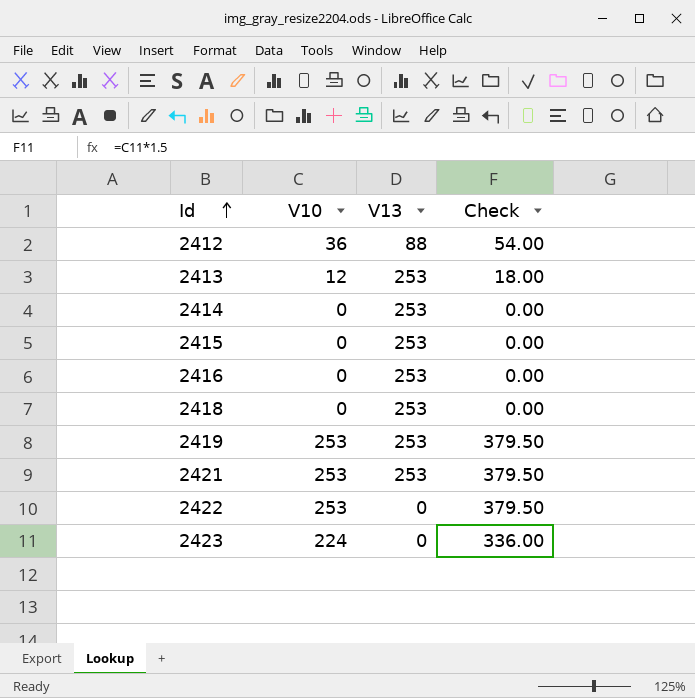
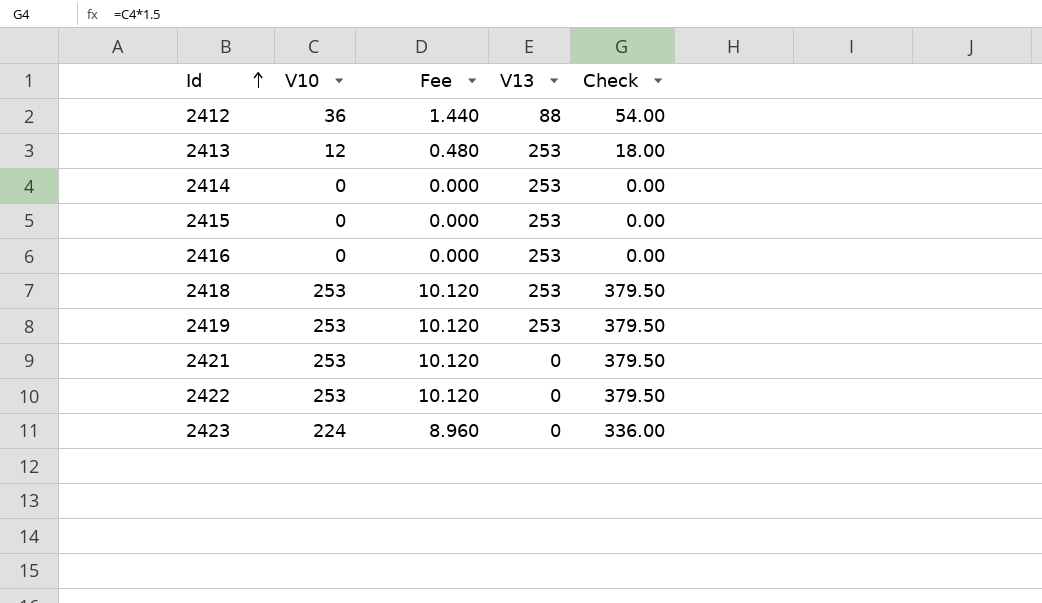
column Fee | formula: none -> [V10] * 0.04
2418 | V10: 0 -> 253
2418 | Check: 0.00 -> 379.50
2421 | V13: 253 -> 0

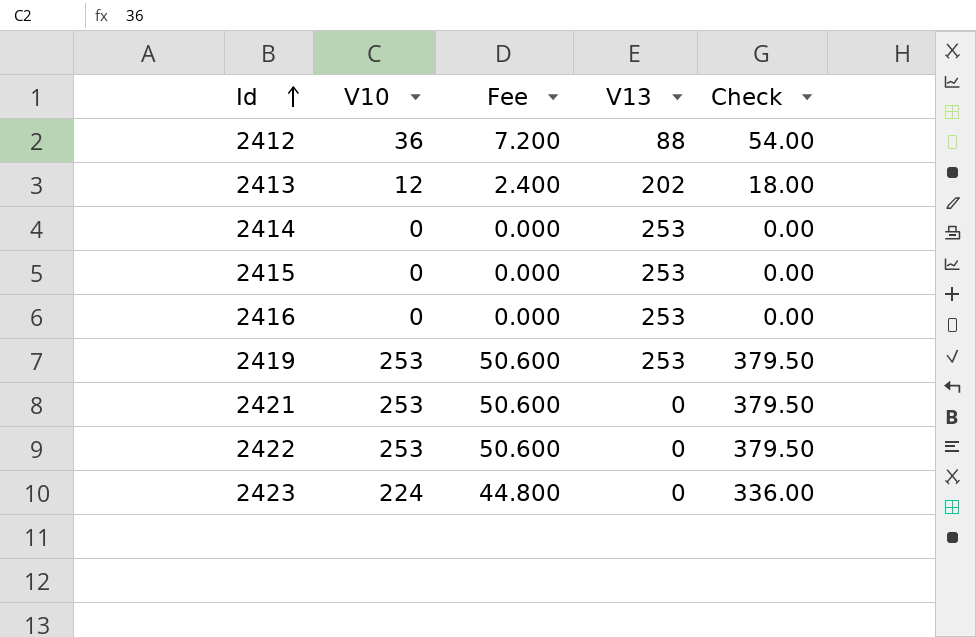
column Fee | formula: [V10] * 0.04 -> [V10] * 0.2
row 2418: 253 | 10.120 | 253 | 379.50 -> none
2413 | V13: 253 -> 202

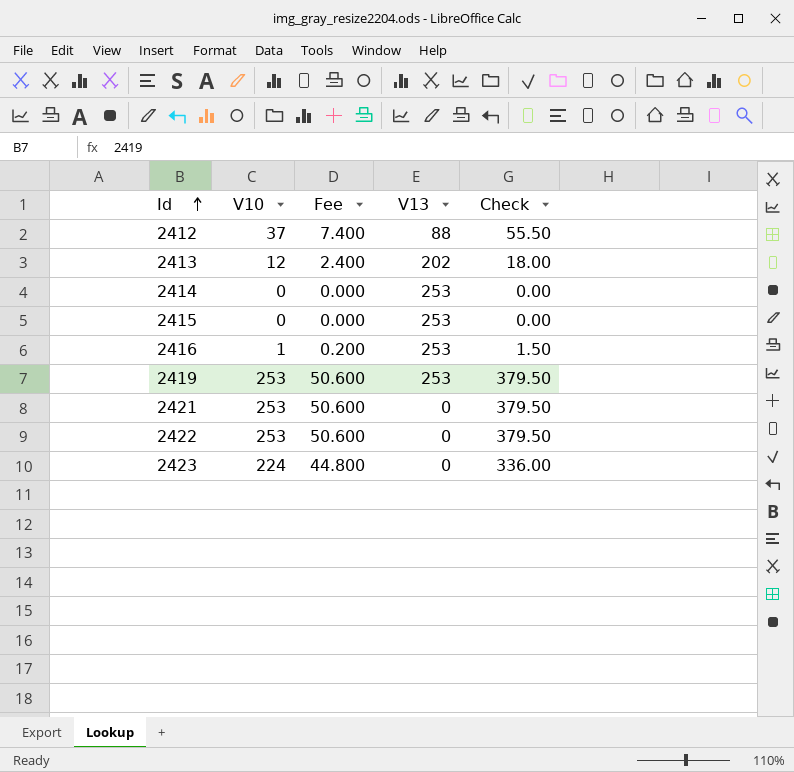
2412 | V10: 36 -> 37
2412 | Fee: 7.200 -> 7.400
2412 | Check: 54.00 -> 55.50
2416 | V10: 0 -> 1
2416 | Fee: 0.000 -> 0.200
2416 | Check: 0.00 -> 1.50

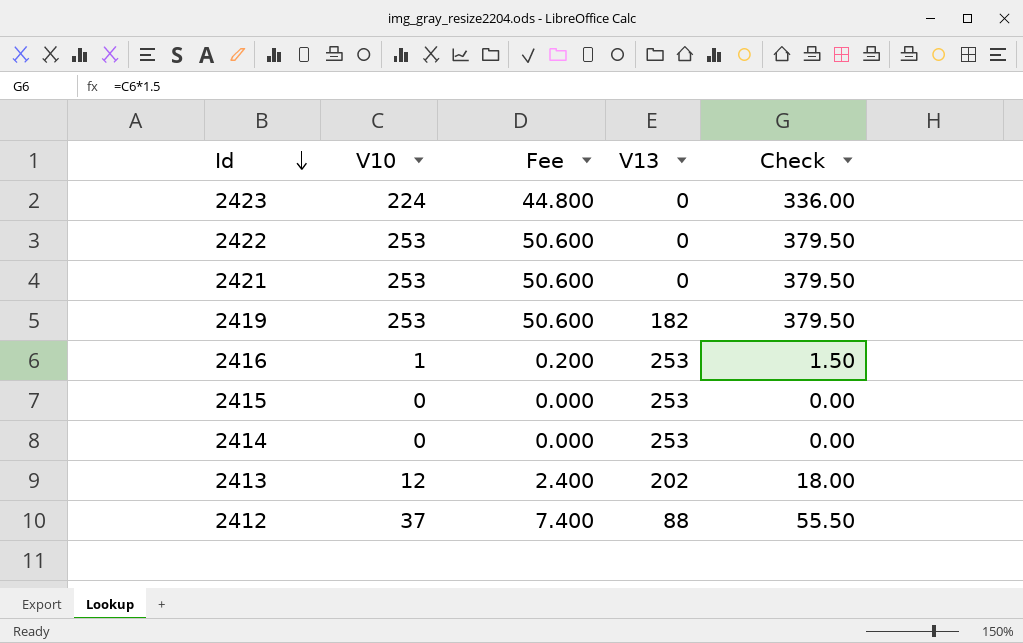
row order: Id ascending -> Id descending
2419 | V13: 253 -> 182

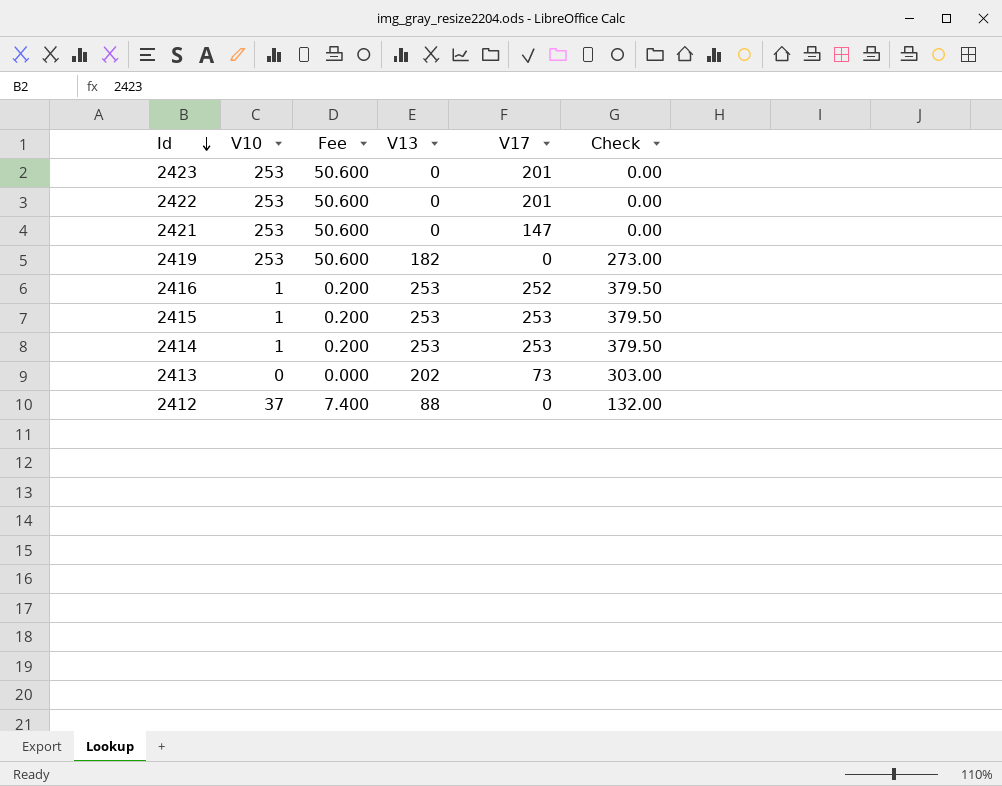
column V17 | position: none -> 5
column Check | formula: [V10] * 1.5 -> [V13] * 1.5
2423 | V10: 224 -> 253
2423 | Fee: 44.800 -> 50.600
2415 | V10: 0 -> 1
2415 | Fee: 0.000 -> 0.200
2414 | V10: 0 -> 1
2414 | Fee: 0.000 -> 0.200
2413 | V10: 12 -> 0
2413 | Fee: 2.400 -> 0.000

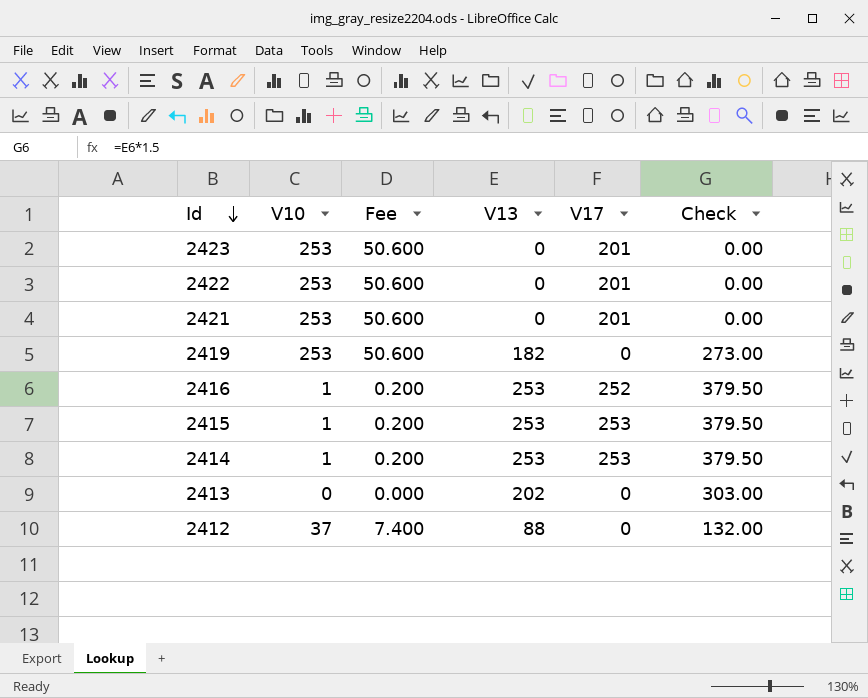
2421 | V17: 147 -> 201
2413 | V17: 73 -> 0

